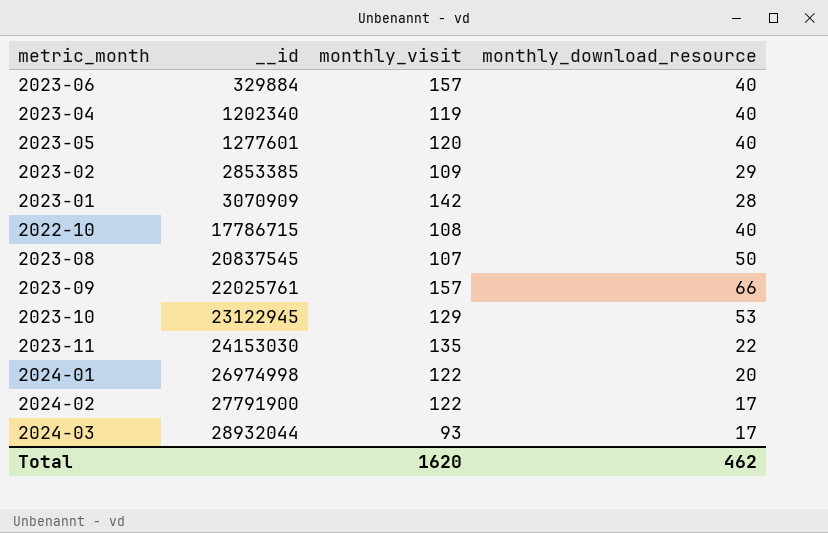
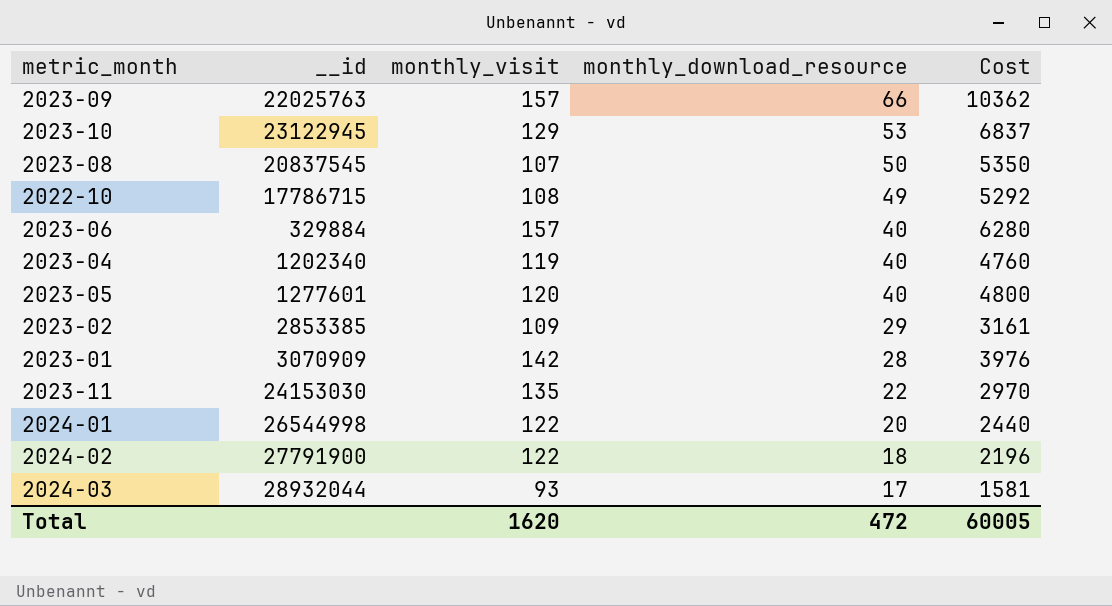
row order: __id ascending -> monthly_download_resource descending
column Cost | formula: none -> [monthly_visit] * [monthly_download_resource]
2023-09 | __id: 22025761 -> 22025763
2022-10 | monthly_download_resource: 40 -> 49
2024-01 | __id: 26974998 -> 26544998
2024-02 | monthly_download_resource: 17 -> 18
Total | monthly_download_resource: 462 -> 472

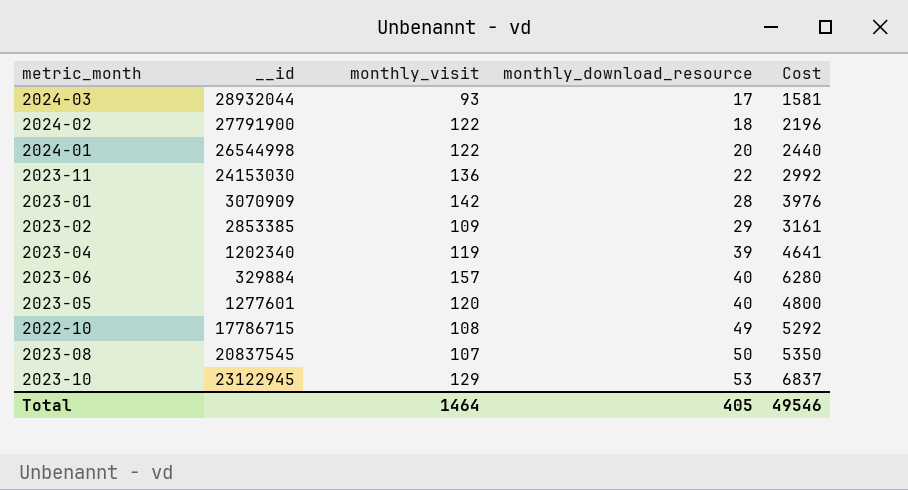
row order: monthly_download_resource descending -> monthly_download_resource ascending
row 2023-09: 22025763 | 157 | 66 | 10362 -> none
2023-11 | monthly_visit: 135 -> 136
2023-11 | Cost: 2970 -> 2992
2023-04 | monthly_download_resource: 40 -> 39
2023-04 | Cost: 4760 -> 4641
Total | monthly_visit: 1620 -> 1464
Total | monthly_download_resource: 472 -> 405
Total | Cost: 60005 -> 49546

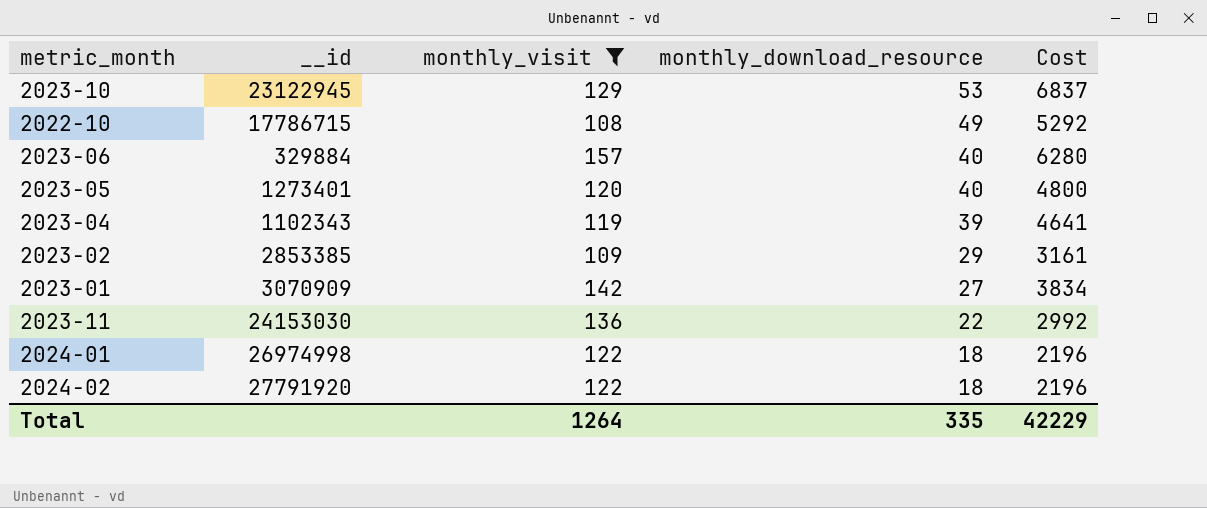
filter: none -> monthly_visit >= 108
row order: monthly_download_resource ascending -> monthly_download_resource descending
2023-05 | __id: 1277601 -> 1273401
2023-04 | __id: 1202340 -> 1102343
2023-01 | monthly_download_resource: 28 -> 27
2023-01 | Cost: 3976 -> 3834
2024-01 | __id: 26544998 -> 26974998
2024-01 | monthly_download_resource: 20 -> 18
2024-01 | Cost: 2440 -> 2196
2024-02 | __id: 27791900 -> 27791920
Total | monthly_visit: 1464 -> 1264
Total | monthly_download_resource: 405 -> 335
Total | Cost: 49546 -> 42229

